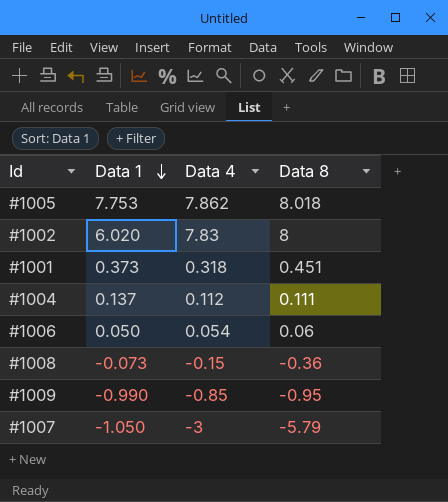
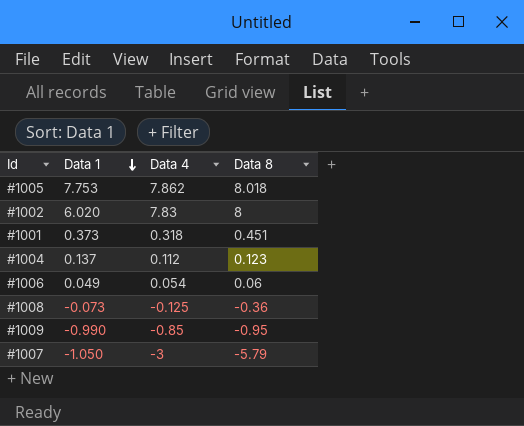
#1004 | Data 8: 0.111 -> 0.123
#1006 | Data 1: 0.050 -> 0.049
#1008 | Data 4: -0.15 -> -0.125

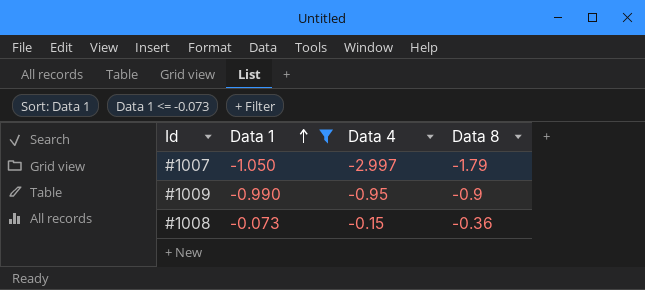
filter: none -> Data 1 <= -0.073
row order: Data 1 descending -> Data 1 ascending
#1007 | Data 4: -3 -> -2.997
#1007 | Data 8: -5.79 -> -1.79
#1009 | Data 4: -0.85 -> -0.95
#1009 | Data 8: -0.95 -> -0.9
#1008 | Data 4: -0.125 -> -0.15

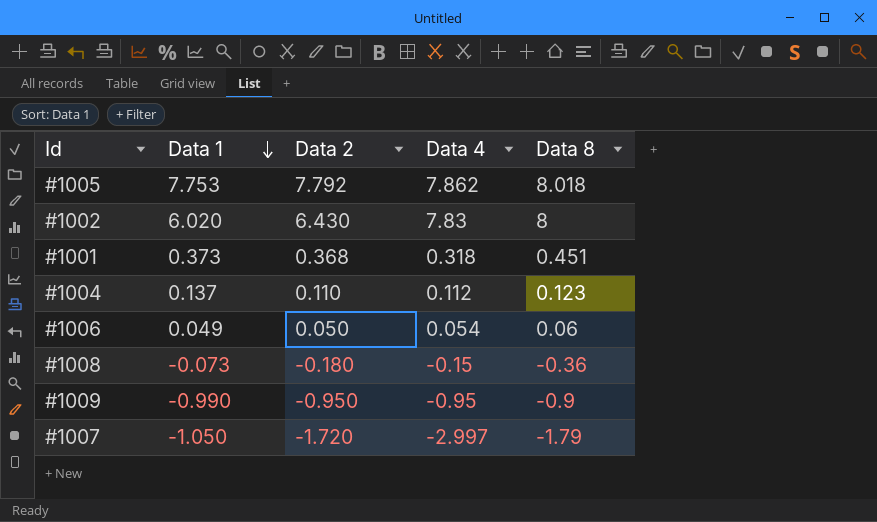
filter: Data 1 <= -0.073 -> none
row order: Data 1 ascending -> Data 1 descending
column Data 2 | position: none -> 3

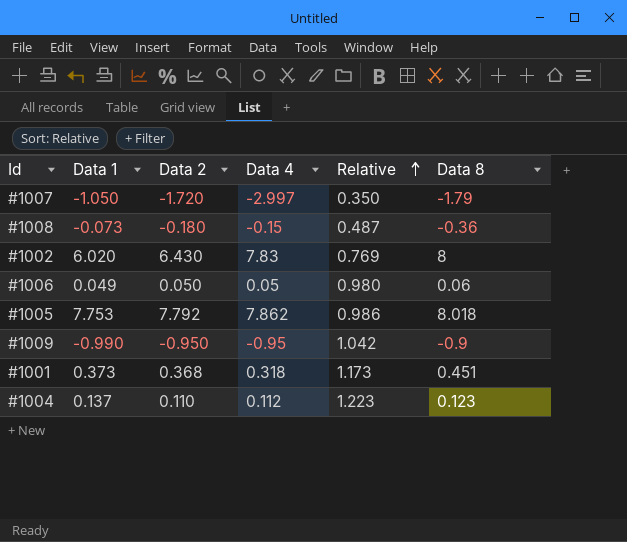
row order: Data 1 descending -> Relative ascending
column Relative | formula: none -> [Data 1] / [Data 4]
#1006 | Data 4: 0.054 -> 0.05

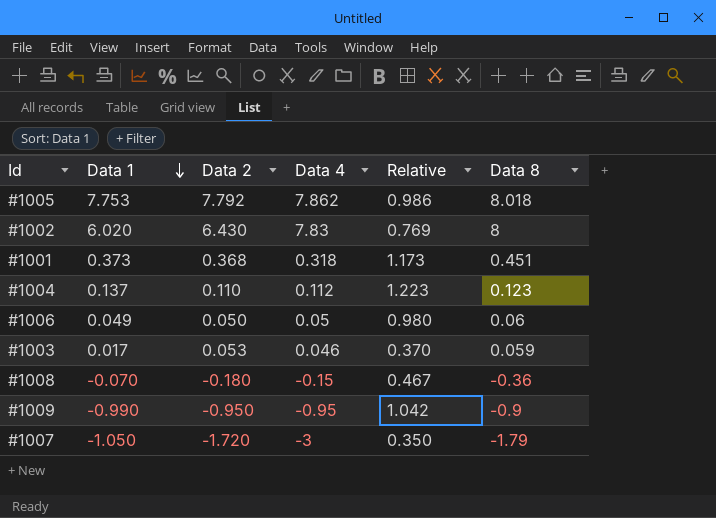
row order: Relative ascending -> Data 1 descending
row #1003: none -> 0.017 | 0.053 | 0.046 | 0.370 | 0.059
#1008 | Data 1: -0.073 -> -0.070
#1008 | Relative: 0.487 -> 0.467
#1007 | Data 4: -2.997 -> -3

